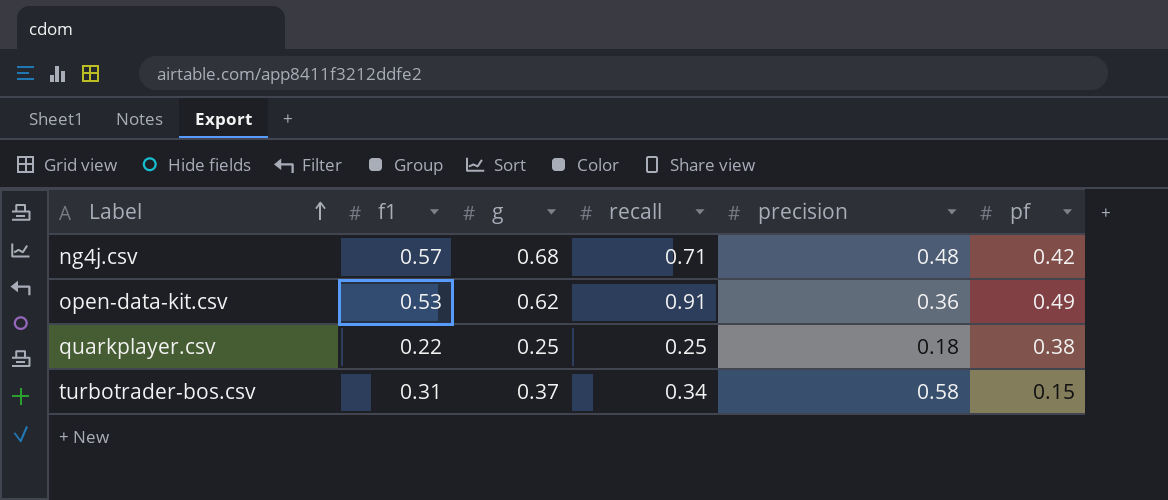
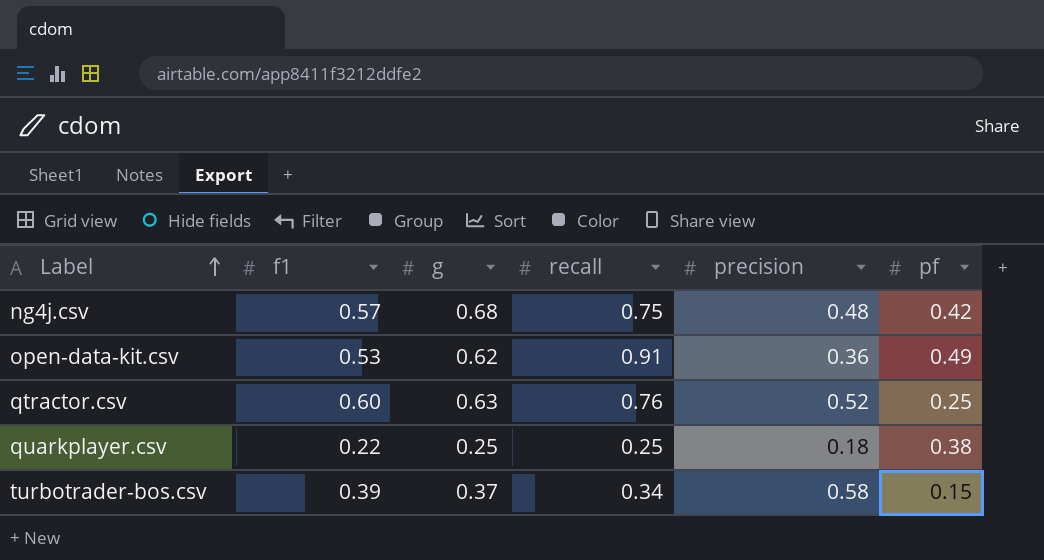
ng4j.csv | recall: 0.71 -> 0.75
row qtractor.csv: none -> 0.60 | 0.63 | 0.76 | 0.52 | 0.25
turbotrader-bos.csv | f1: 0.31 -> 0.39

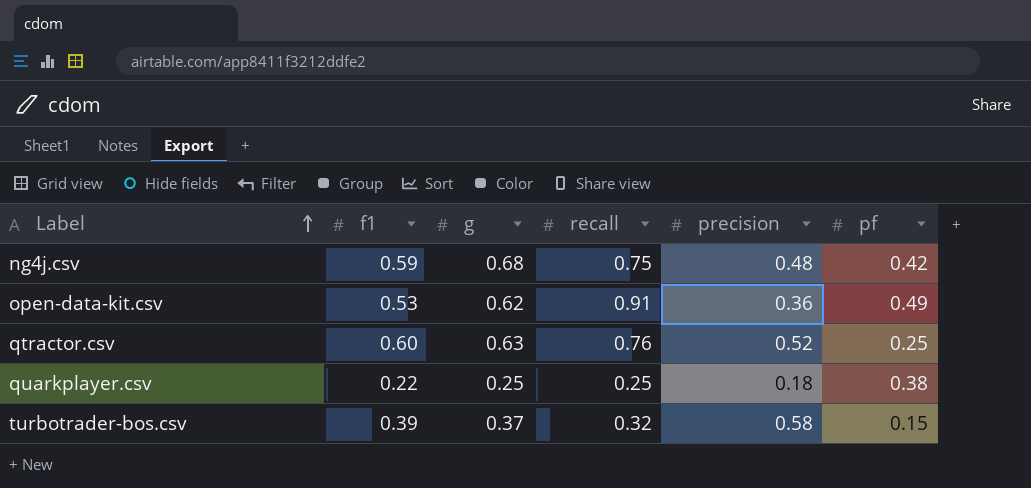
ng4j.csv | f1: 0.57 -> 0.59
turbotrader-bos.csv | recall: 0.34 -> 0.32

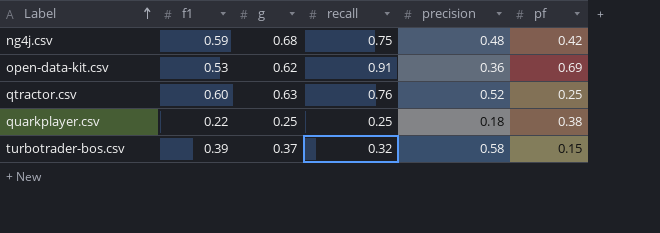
open-data-kit.csv | pf: 0.49 -> 0.69

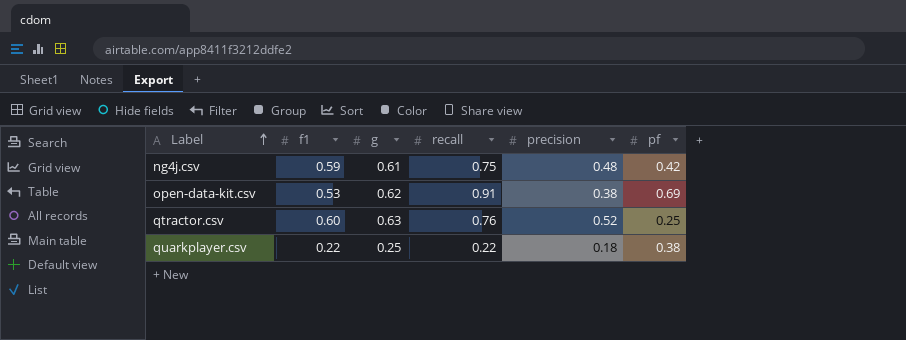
row turbotrader-bos.csv: 0.39 | 0.37 | 0.32 | 0.58 | 0.15 -> none
ng4j.csv | g: 0.68 -> 0.61
open-data-kit.csv | precision: 0.36 -> 0.38
quarkplayer.csv | recall: 0.25 -> 0.22

